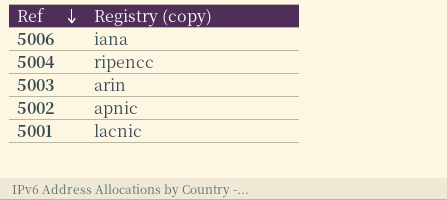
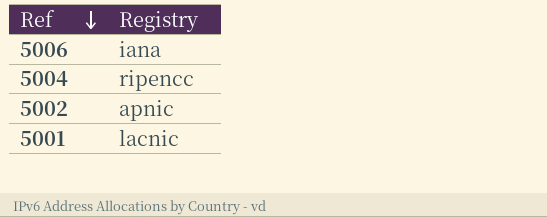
column name: Registry (copy) -> Registry
row 5003: arin -> none

